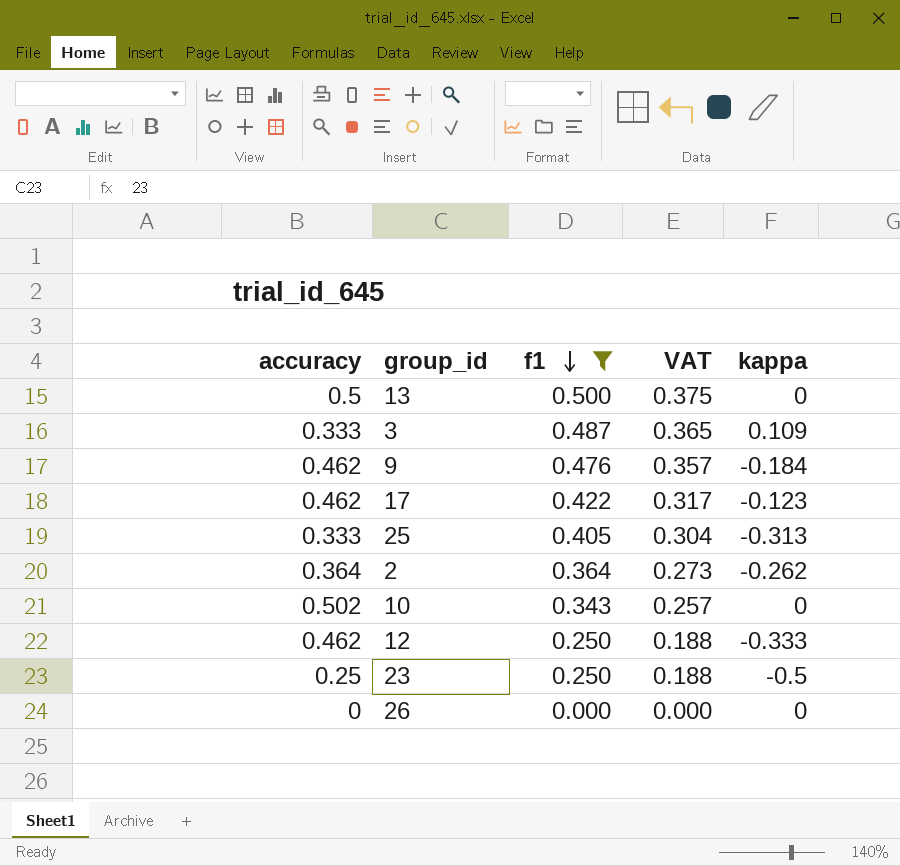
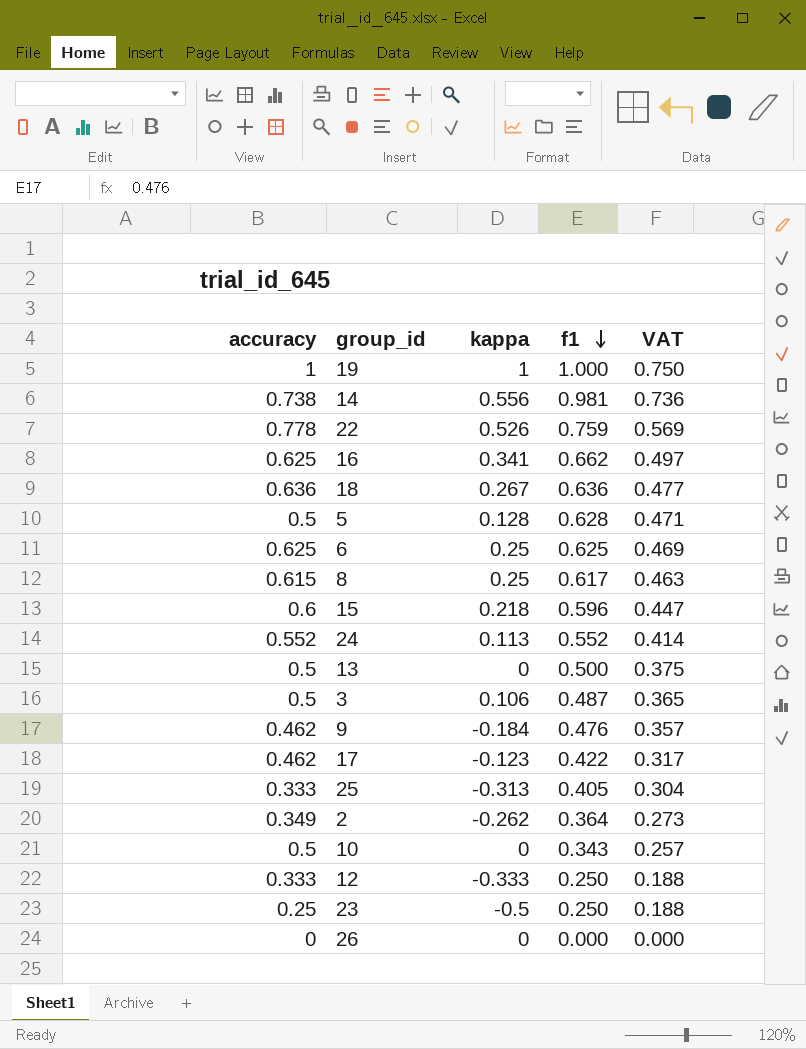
filter: f1 <= 0.500 -> none
column kappa | position: 5 -> 3
3 | accuracy: 0.333 -> 0.5
3 | kappa: 0.109 -> 0.106
2 | accuracy: 0.364 -> 0.349
10 | accuracy: 0.502 -> 0.5
12 | accuracy: 0.462 -> 0.333

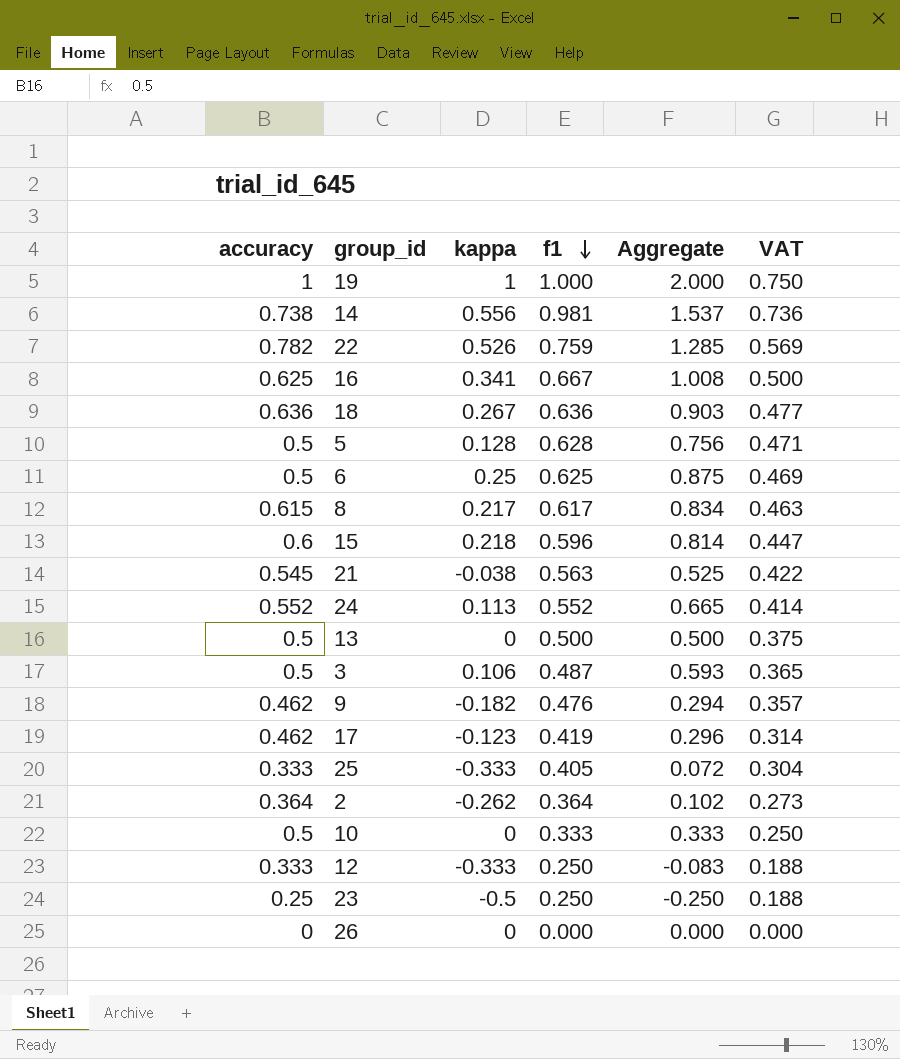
column Aggregate | formula: none -> [kappa] + [f1]
22 | accuracy: 0.778 -> 0.782
16 | f1: 0.662 -> 0.667
16 | VAT: 0.497 -> 0.500
6 | accuracy: 0.625 -> 0.5
8 | kappa: 0.25 -> 0.217
row 21: none -> 0.545 | -0.038 | 0.563 | 0.525 | 0.422
9 | kappa: -0.184 -> -0.182
17 | f1: 0.422 -> 0.419
17 | VAT: 0.317 -> 0.314
25 | kappa: -0.313 -> -0.333
2 | accuracy: 0.349 -> 0.364
10 | f1: 0.343 -> 0.333
10 | VAT: 0.257 -> 0.250

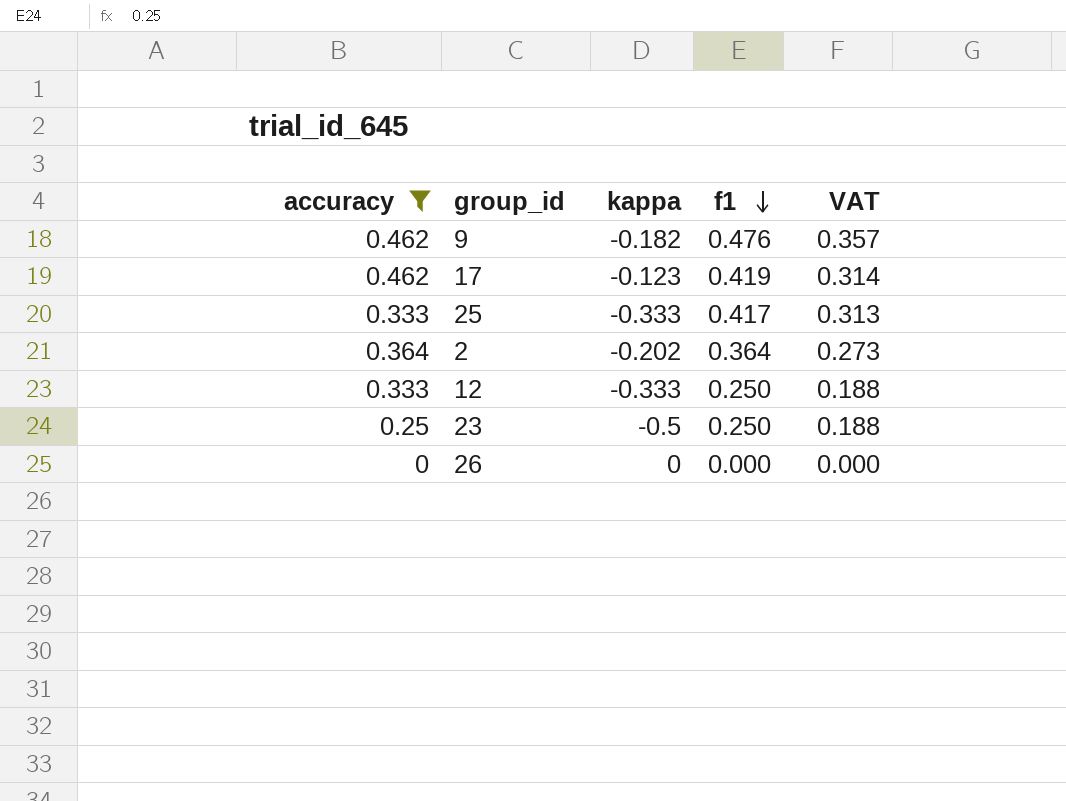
filter: none -> accuracy <= 0.462
column Aggregate | formula: [kappa] + [f1] -> none
25 | f1: 0.405 -> 0.417
25 | VAT: 0.304 -> 0.313
2 | kappa: -0.262 -> -0.202

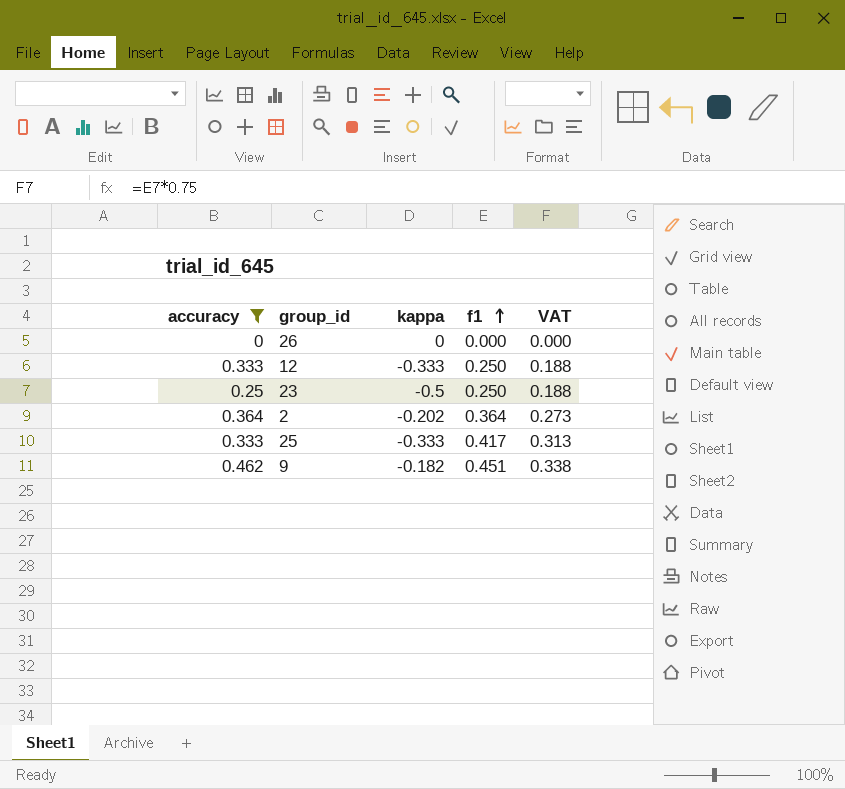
row order: f1 descending -> f1 ascending
row 17: 0.462 | -0.123 | 0.419 | 0.314 -> none
9 | f1: 0.476 -> 0.451
9 | VAT: 0.357 -> 0.338

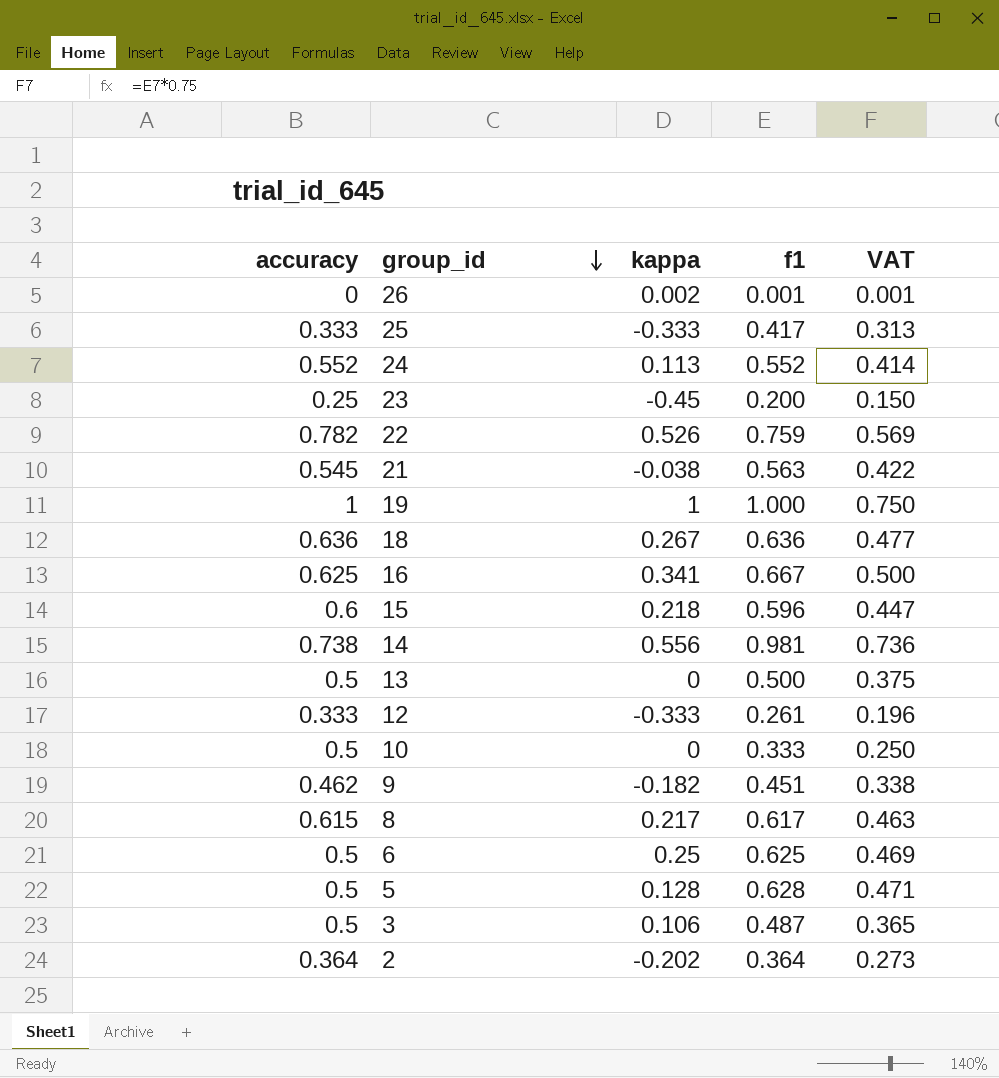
filter: accuracy <= 0.462 -> none
row order: f1 ascending -> group_id descending
26 | kappa: 0 -> 0.002
26 | f1: 0.000 -> 0.001
26 | VAT: 0.000 -> 0.001
23 | kappa: -0.5 -> -0.45
23 | f1: 0.250 -> 0.200
23 | VAT: 0.188 -> 0.150
12 | f1: 0.250 -> 0.261
12 | VAT: 0.188 -> 0.196

